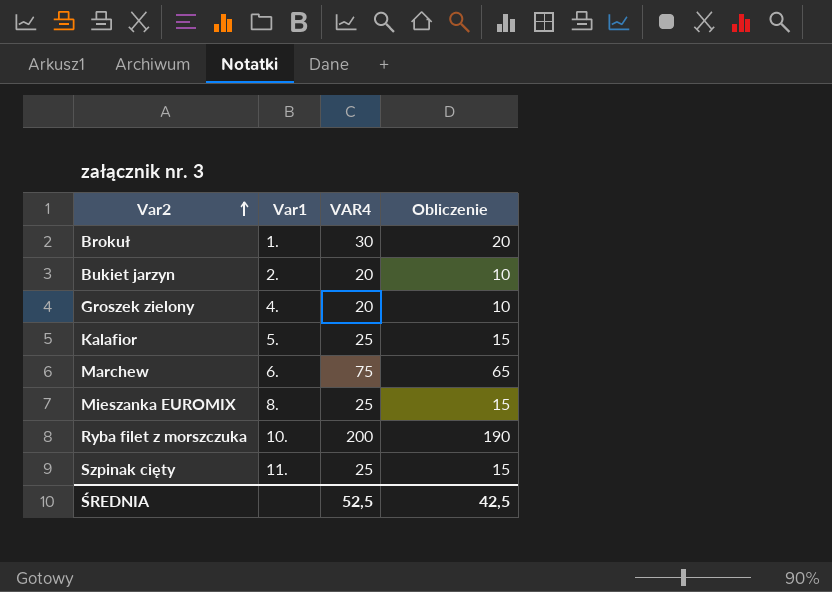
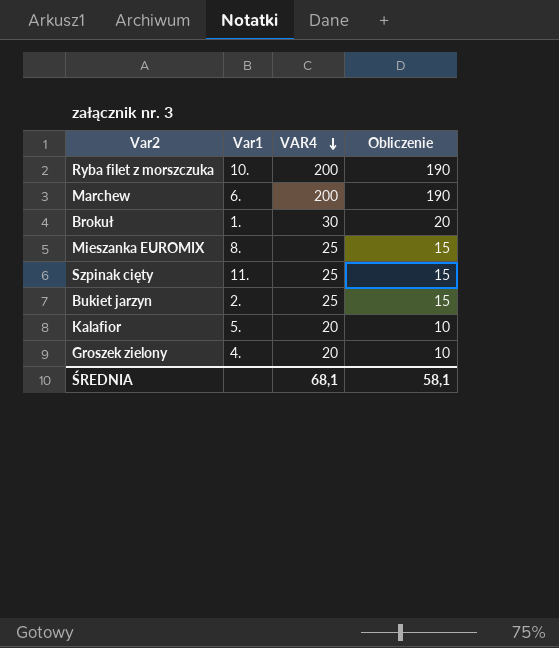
row order: Var2 ascending -> VAR4 descending
Marchew | VAR4: 75 -> 200
Marchew | Obliczenie: 65 -> 190
Bukiet jarzyn | VAR4: 20 -> 25
Bukiet jarzyn | Obliczenie: 10 -> 15
Kalafior | VAR4: 25 -> 20
Kalafior | Obliczenie: 15 -> 10
ŚREDNIA | VAR4: 52,5 -> 68,1
ŚREDNIA | Obliczenie: 42,5 -> 58,1

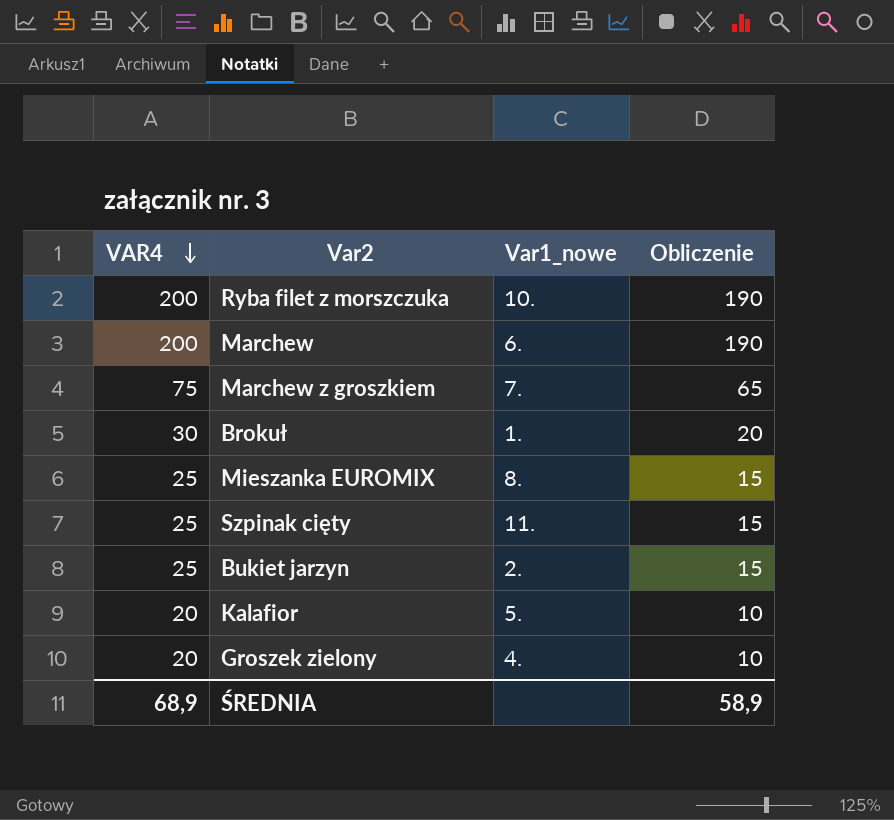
column VAR4 | position: 3 -> 1
column name: Var1 -> Var1_nowe
row Marchew z groszkiem: none -> 75 | 7. | 65
ŚREDNIA | VAR4: 68,1 -> 68,9
ŚREDNIA | Obliczenie: 58,1 -> 58,9

